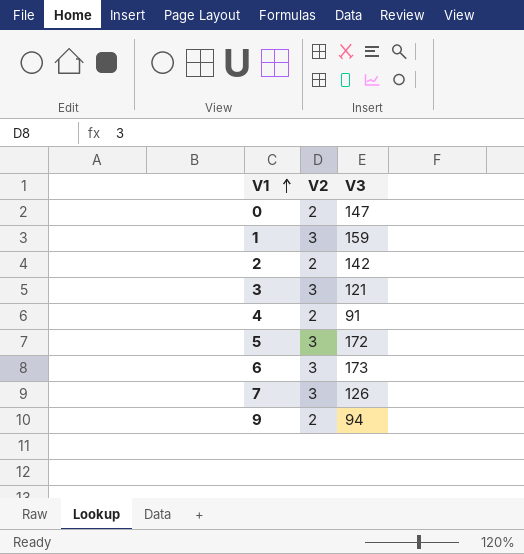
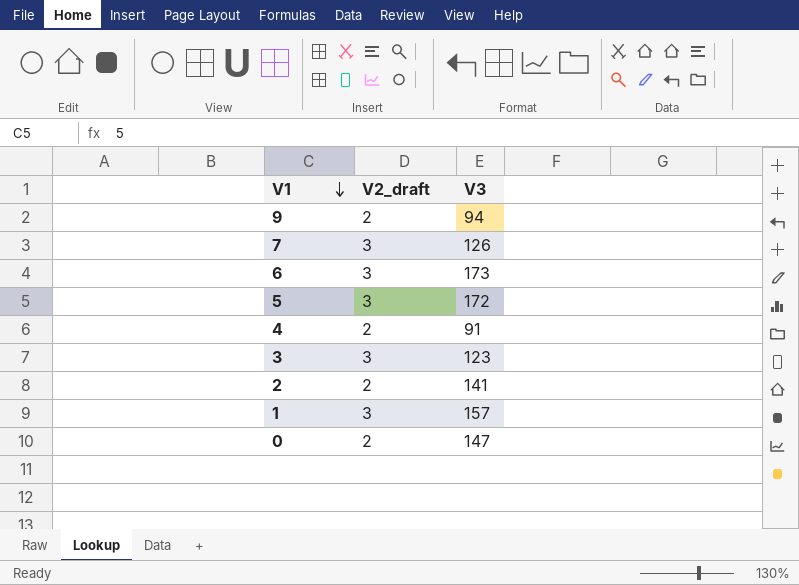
row order: V1 ascending -> V1 descending
column name: V2 -> V2_draft
3 | V3: 121 -> 123
2 | V3: 142 -> 141
1 | V3: 159 -> 157

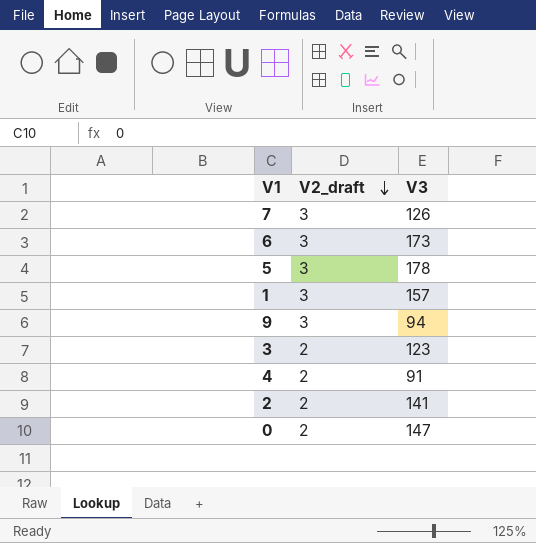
row order: V1 descending -> V2_draft descending
5 | V3: 172 -> 178
9 | V2_draft: 2 -> 3
3 | V2_draft: 3 -> 2

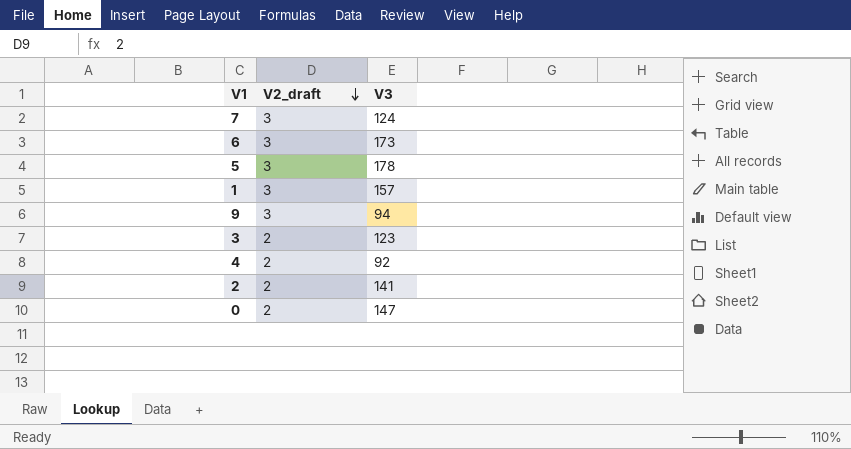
7 | V3: 126 -> 124
4 | V3: 91 -> 92

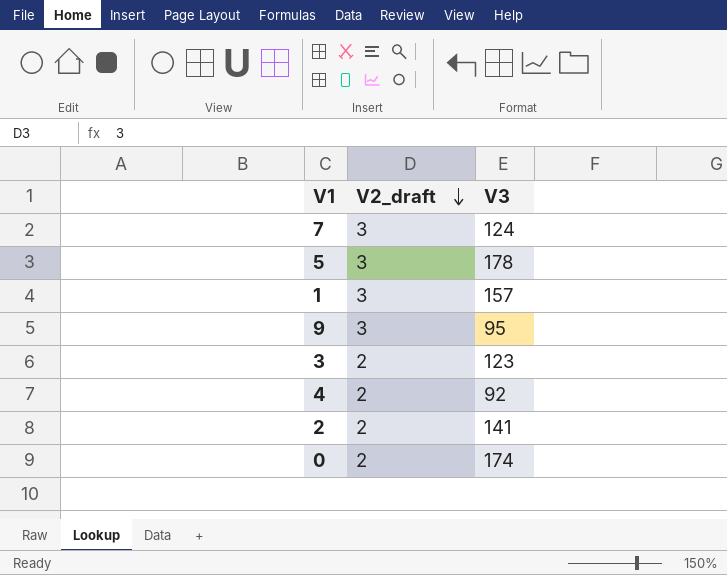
row 6: 3 | 173 -> none
9 | V3: 94 -> 95
0 | V3: 147 -> 174

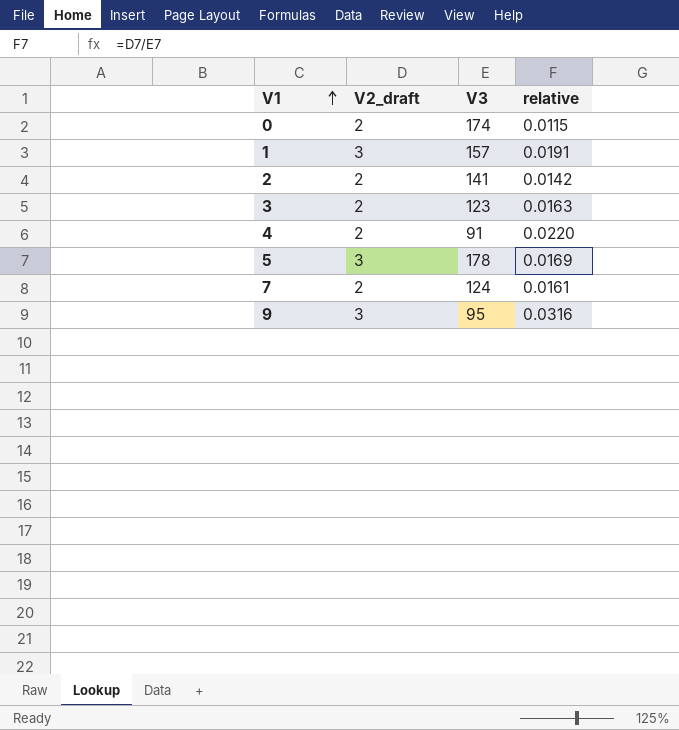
row order: V2_draft descending -> V1 ascending
column relative | formula: none -> [V2_draft] / [V3]
4 | V3: 92 -> 91
7 | V2_draft: 3 -> 2

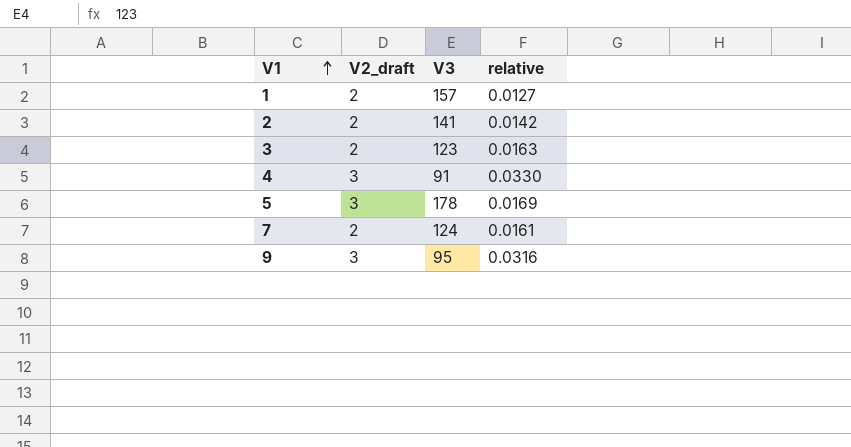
row 0: 2 | 174 | 0.0115 -> none
1 | V2_draft: 3 -> 2
1 | relative: 0.0191 -> 0.0127
4 | V2_draft: 2 -> 3
4 | relative: 0.0220 -> 0.0330

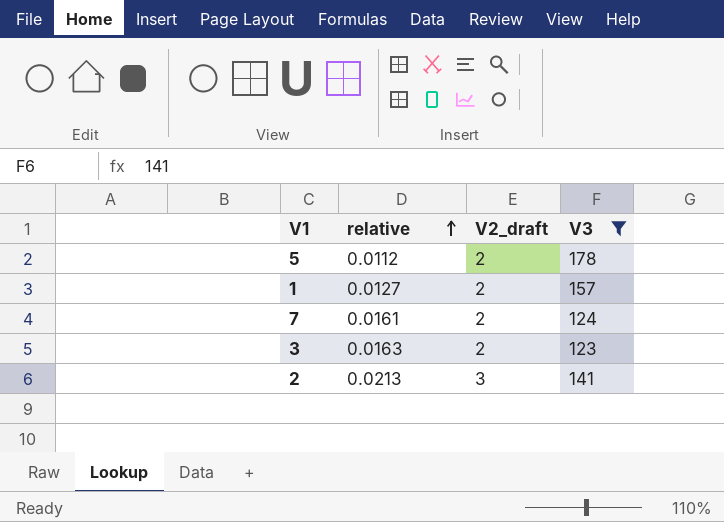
filter: none -> V3 >= 123
row order: V1 ascending -> relative ascending
column relative | position: 4 -> 2
5 | relative: 0.0169 -> 0.0112
5 | V2_draft: 3 -> 2
2 | relative: 0.0142 -> 0.0213
2 | V2_draft: 2 -> 3

